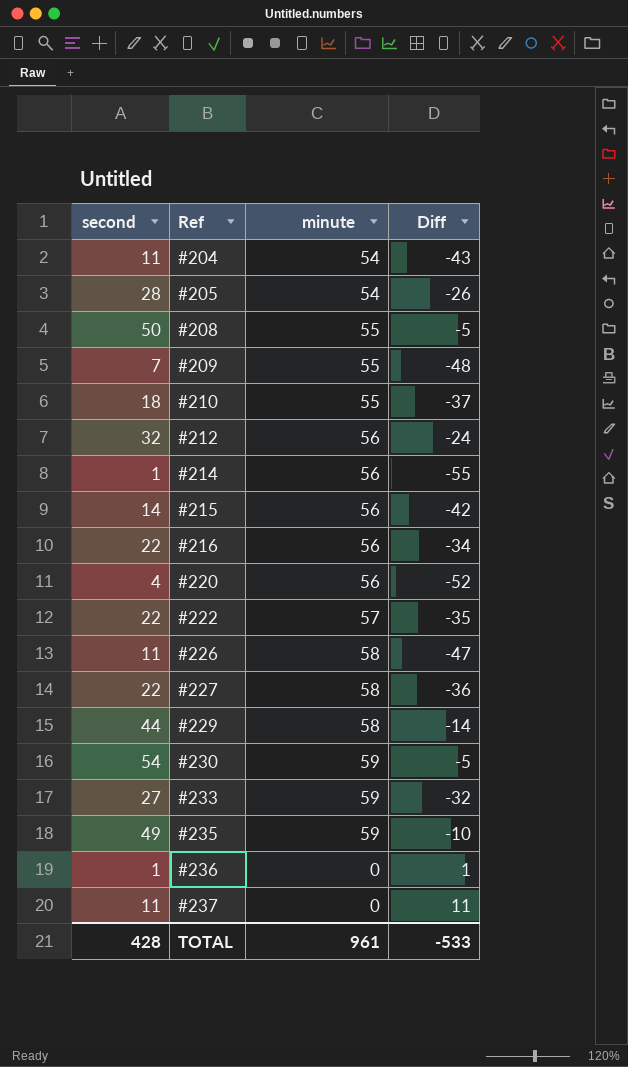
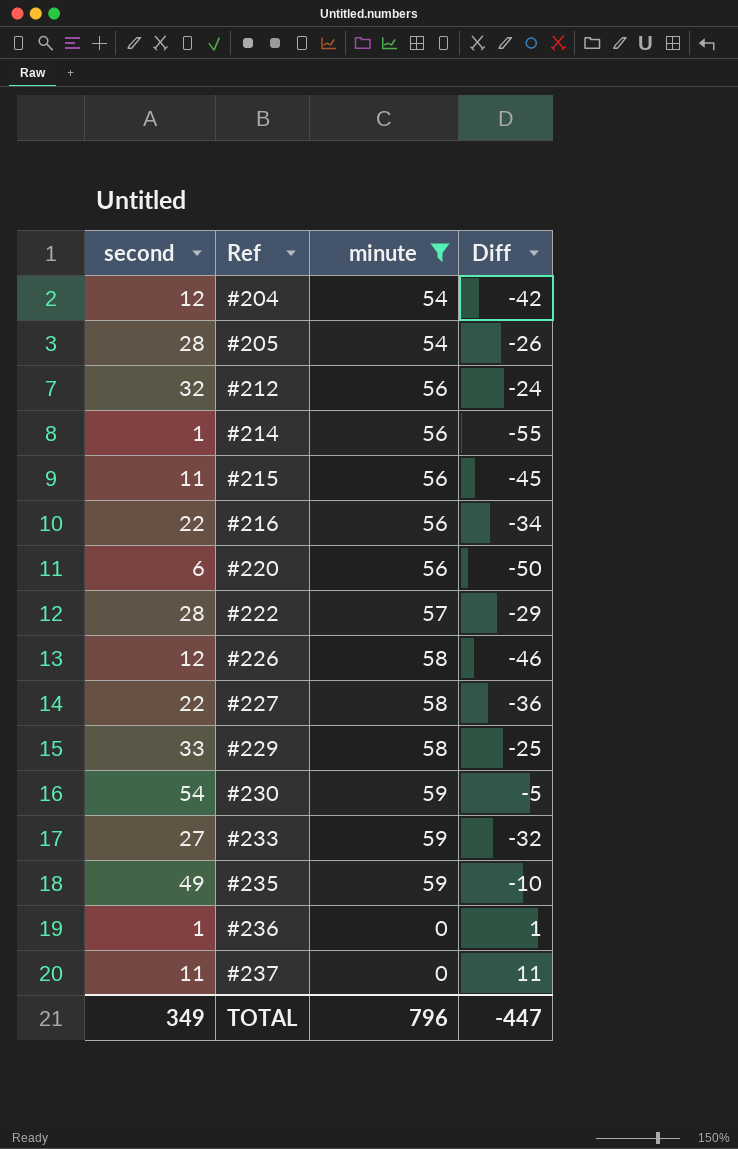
filter: none -> minute != 55
#204 | second: 11 -> 12
#204 | Diff: -43 -> -42
#215 | second: 14 -> 11
#215 | Diff: -42 -> -45
#220 | second: 4 -> 6
#220 | Diff: -52 -> -50
#222 | second: 22 -> 28
#222 | Diff: -35 -> -29
#226 | second: 11 -> 12
#226 | Diff: -47 -> -46
#229 | second: 44 -> 33
#229 | Diff: -14 -> -25
TOTAL | second: 428 -> 349
TOTAL | minute: 961 -> 796
TOTAL | Diff: -533 -> -447

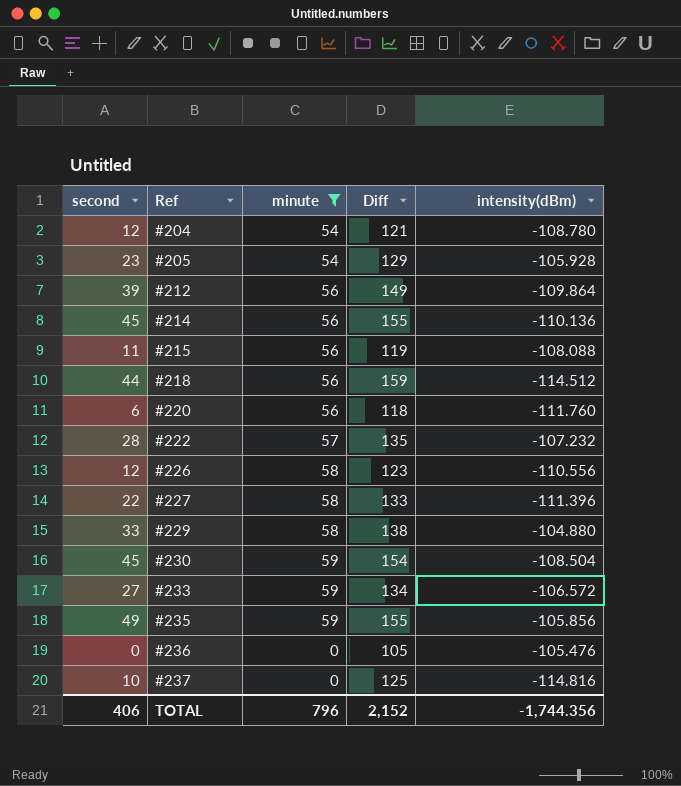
column Diff | formula: [second] - [minute] -> [second] - [intensity(dBm)]
column intensity(dBm) | position: none -> 5
row #216: 22 | 56 | -34 -> none
#205 | second: 28 -> 23
#212 | second: 32 -> 39
#214 | second: 1 -> 45
row #218: none -> 44 | 56 | 159 | -114.512
#230 | second: 54 -> 45
#236 | second: 1 -> 0
#237 | second: 11 -> 10
TOTAL | second: 349 -> 406
TOTAL | Diff: -447 -> 2,152

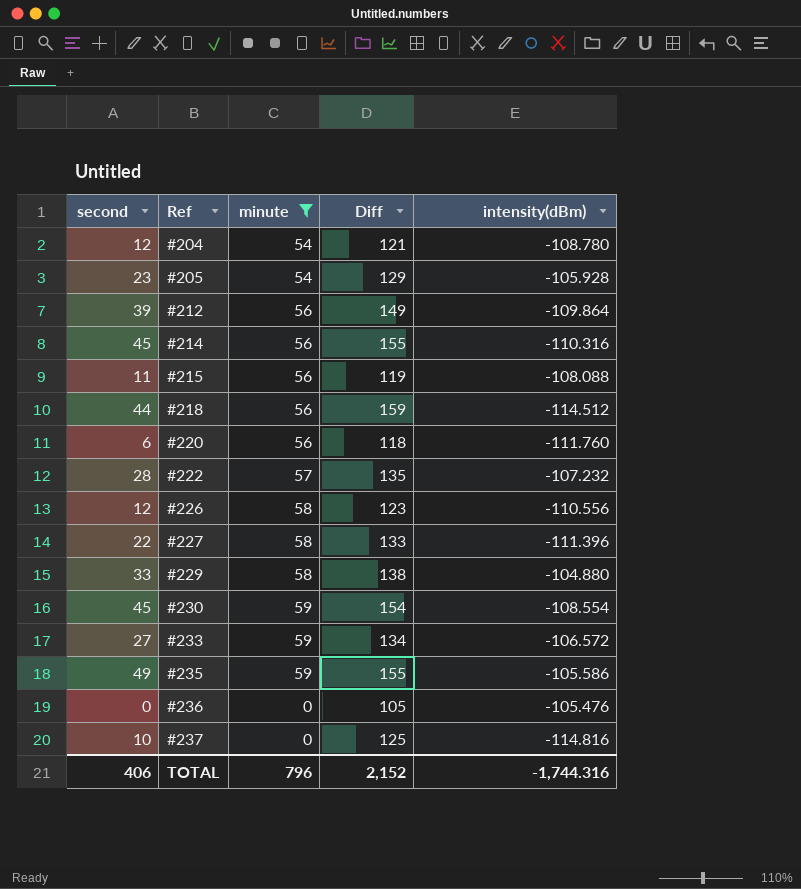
#214 | intensity(dBm): -110.136 -> -110.316
#230 | intensity(dBm): -108.504 -> -108.554
#235 | intensity(dBm): -105.856 -> -105.586
TOTAL | intensity(dBm): -1,744.356 -> -1,744.316

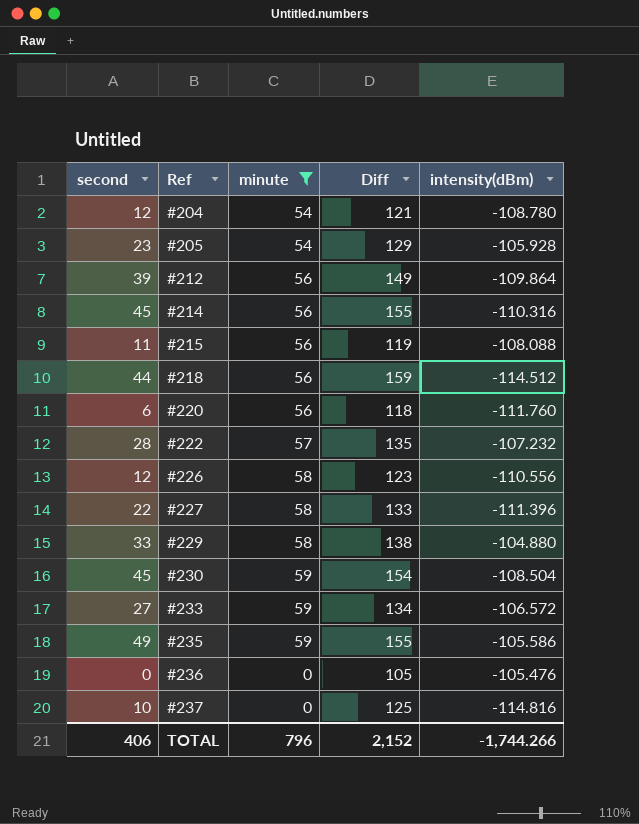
#230 | intensity(dBm): -108.554 -> -108.504
TOTAL | intensity(dBm): -1,744.316 -> -1,744.266

